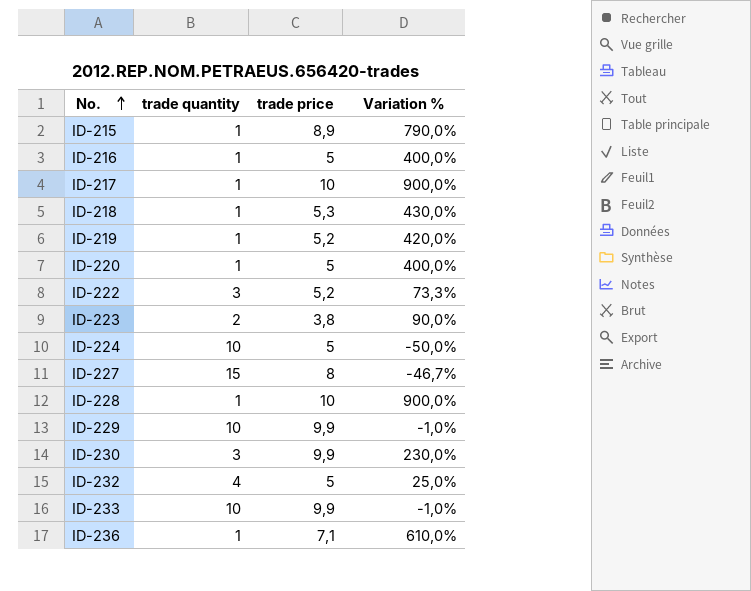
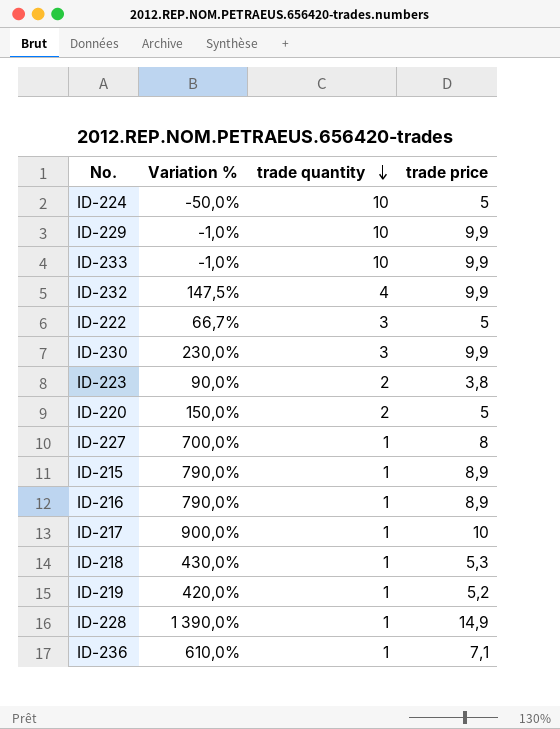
row order: No. ascending -> trade quantity descending
column Variation % | position: 4 -> 2
ID-232 | Variation %: 25,0% -> 147,5%
ID-232 | trade price: 5 -> 9,9
ID-222 | Variation %: 73,3% -> 66,7%
ID-222 | trade price: 5,2 -> 5
ID-220 | Variation %: 400,0% -> 150,0%
ID-220 | trade quantity: 1 -> 2
ID-227 | Variation %: -46,7% -> 700,0%
ID-227 | trade quantity: 15 -> 1
ID-216 | Variation %: 400,0% -> 790,0%
ID-216 | trade price: 5 -> 8,9
ID-228 | Variation %: 900,0% -> 1 390,0%
ID-228 | trade price: 10 -> 14,9

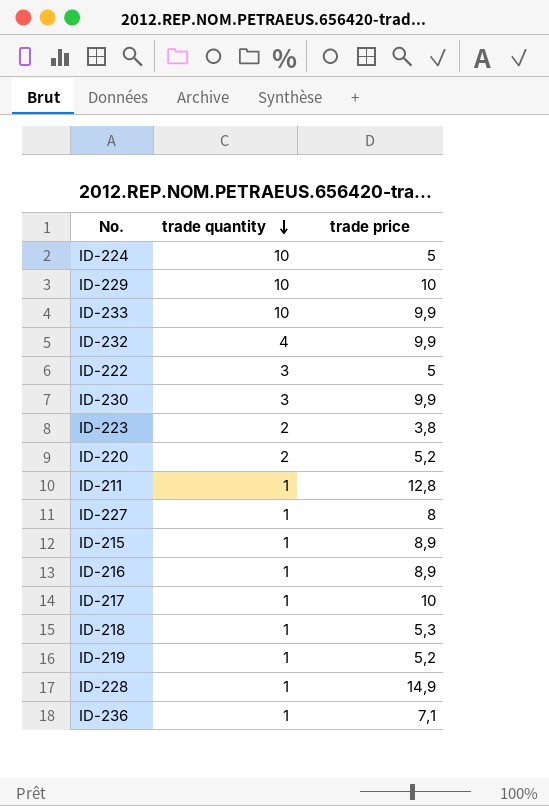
column Variation % | formula: ([trade price] - [trade quantity]) / [trade quantity] -> none
ID-229 | trade price: 9,9 -> 10
ID-220 | trade price: 5 -> 5,2
row ID-211: none -> 1 | 12,8

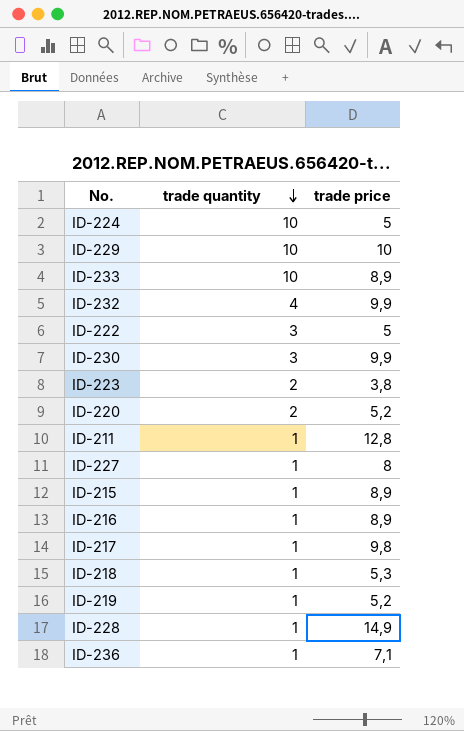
ID-233 | trade price: 9,9 -> 8,9
ID-217 | trade price: 10 -> 9,8

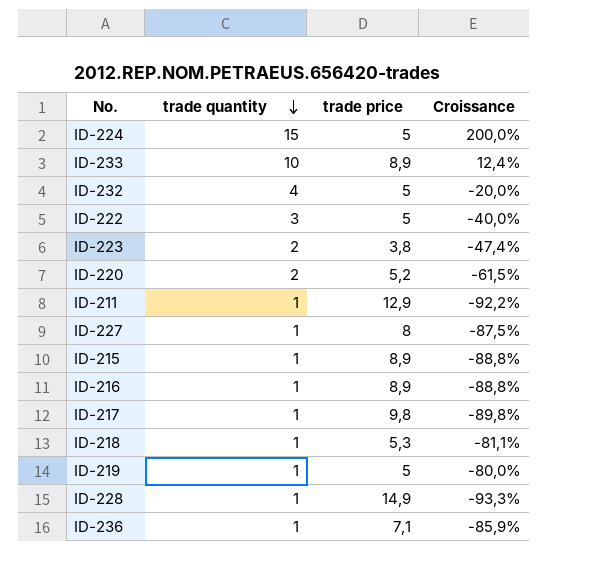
column Croissance | formula: none -> ([trade quantity] - [trade price]) / [trade price]
row ID-229: 10 | 10 -> none
row ID-230: 3 | 9,9 -> none
ID-224 | trade quantity: 10 -> 15
ID-232 | trade price: 9,9 -> 5
ID-211 | trade price: 12,8 -> 12,9
ID-219 | trade price: 5,2 -> 5

